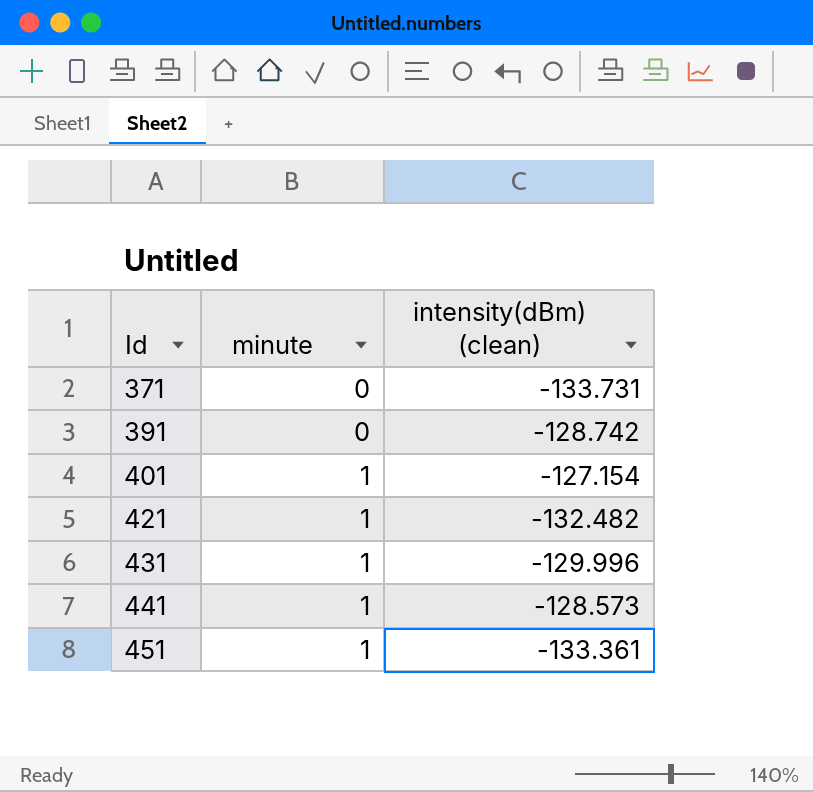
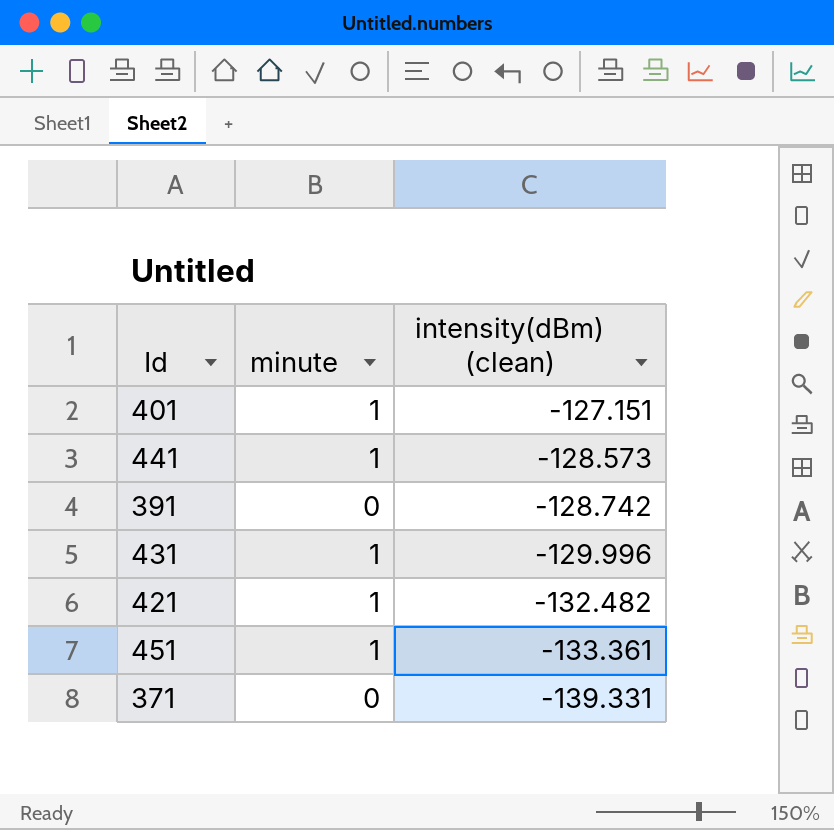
row order: Id ascending -> intensity(dBm) (clean) descending
401 | intensity(dBm) (clean): -127.154 -> -127.151
371 | intensity(dBm) (clean): -133.731 -> -139.331

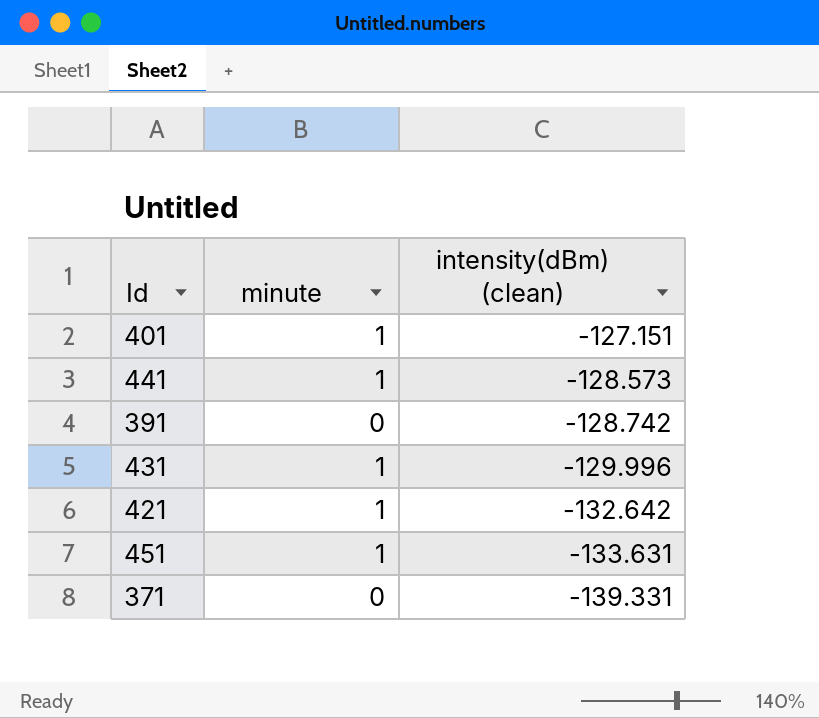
421 | intensity(dBm) (clean): -132.482 -> -132.642
451 | intensity(dBm) (clean): -133.361 -> -133.631

